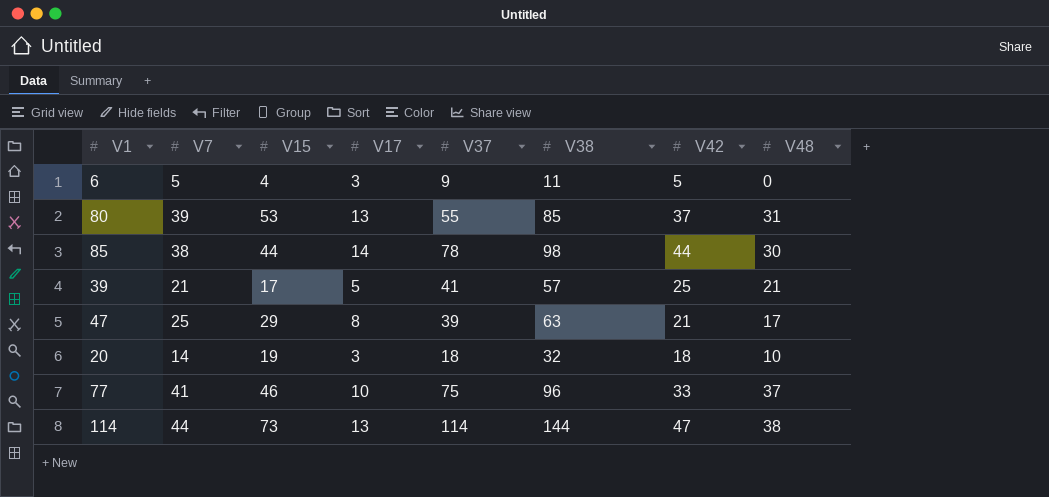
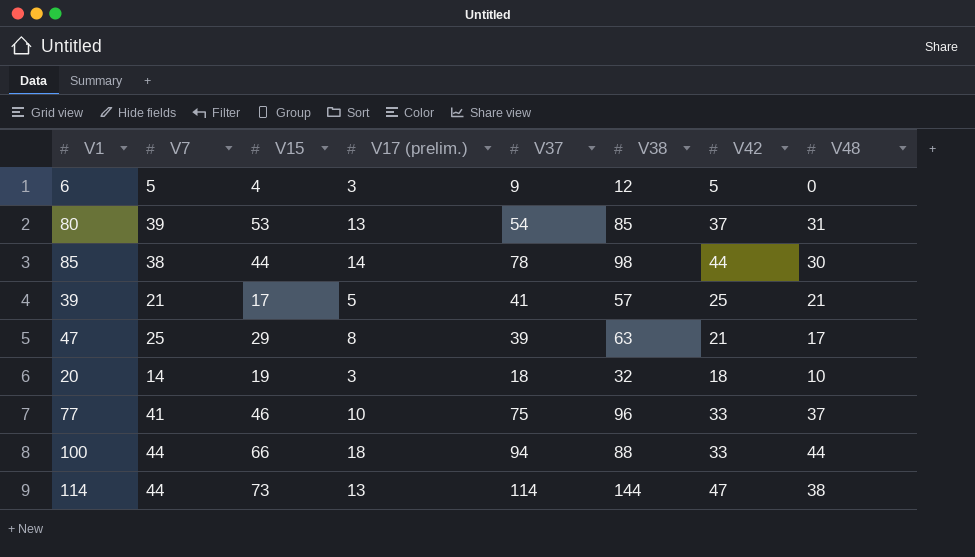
column name: V17 -> V17 (prelim.)
6 | V38: 11 -> 12
80 | V37: 55 -> 54
row 100: none -> 44 | 66 | 18 | 94 | 88 | 33 | 44

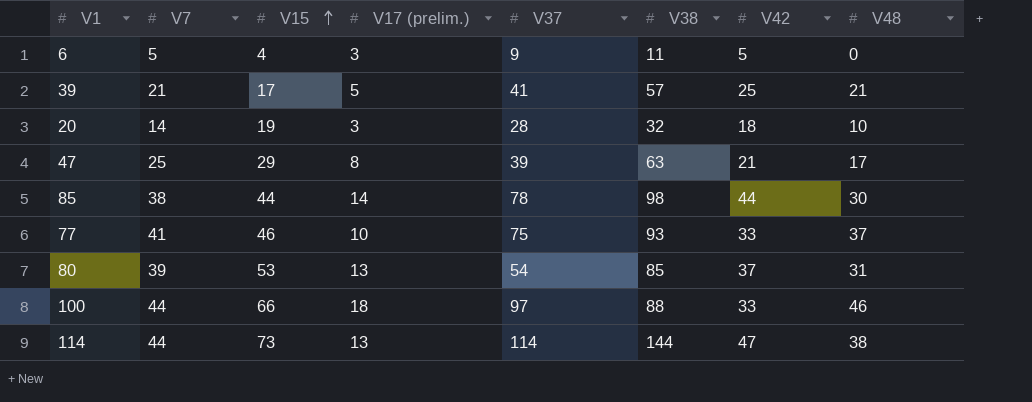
row order: none -> V15 ascending
6 | V38: 12 -> 11
20 | V37: 18 -> 28
77 | V38: 96 -> 93
100 | V37: 94 -> 97
100 | V48: 44 -> 46

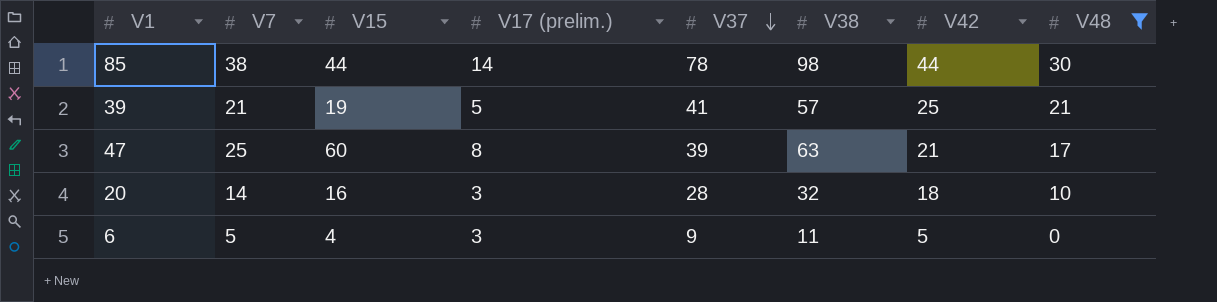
filter: none -> V48 <= 30
row order: V15 ascending -> V37 descending
39 | V15: 17 -> 19
47 | V15: 29 -> 60
20 | V15: 19 -> 16

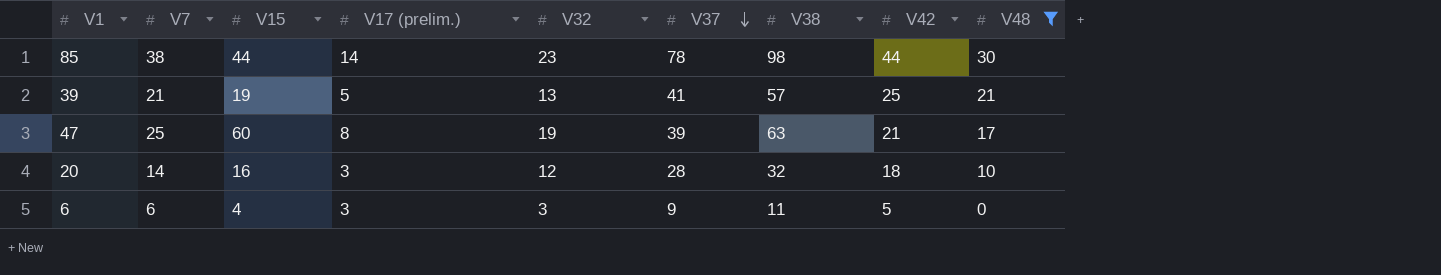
column V32 | position: none -> 5
6 | V7: 5 -> 6

